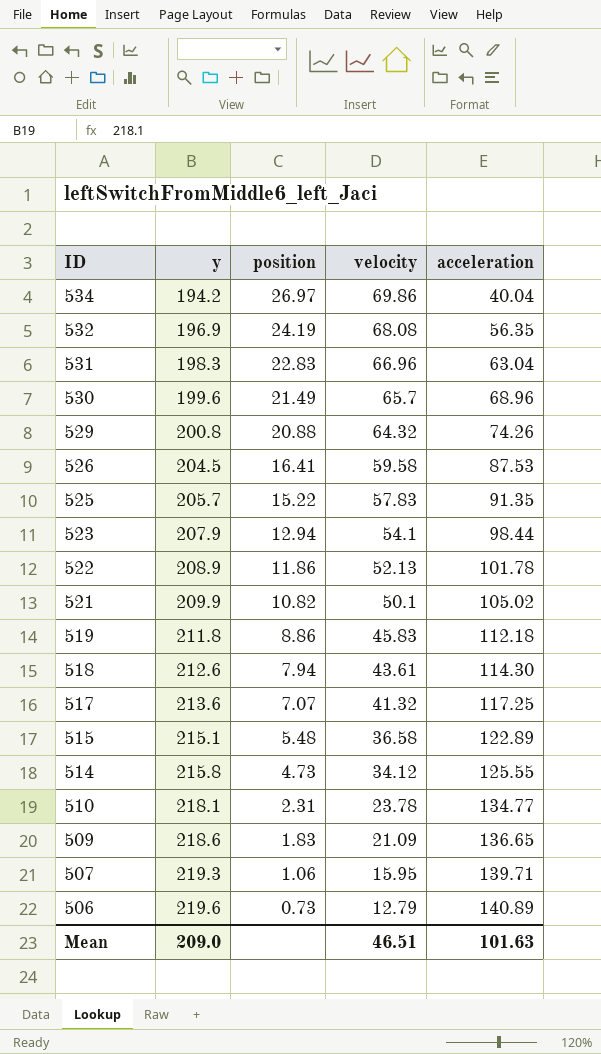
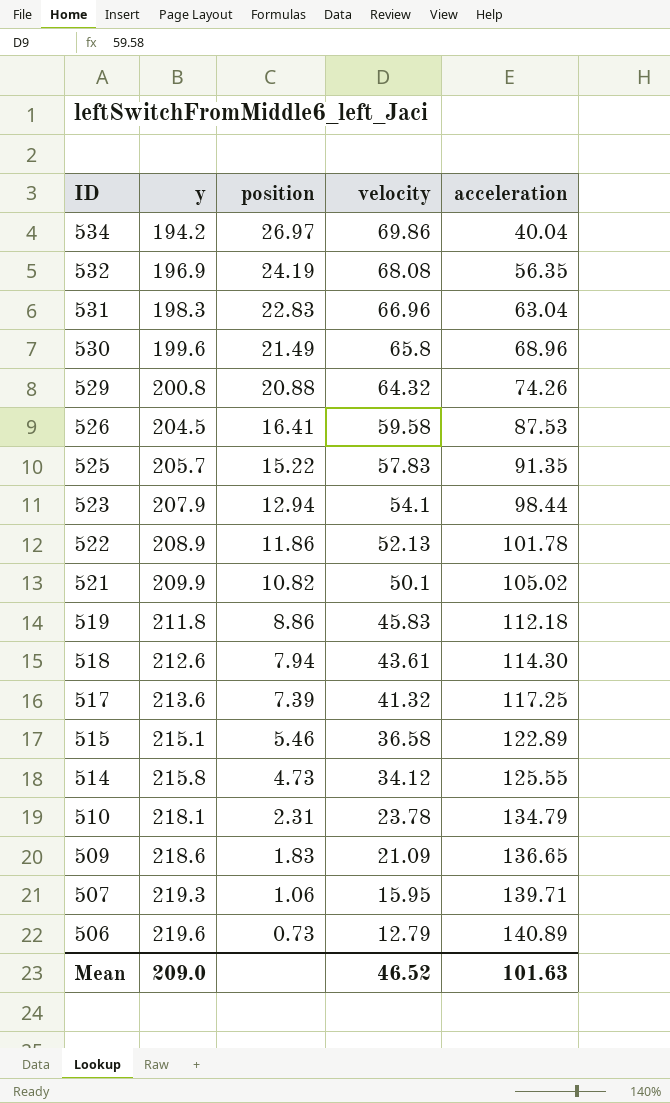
530 | velocity: 65.7 -> 65.8
517 | position: 7.07 -> 7.39
515 | position: 5.48 -> 5.46
510 | acceleration: 134.77 -> 134.79
Mean | velocity: 46.51 -> 46.52

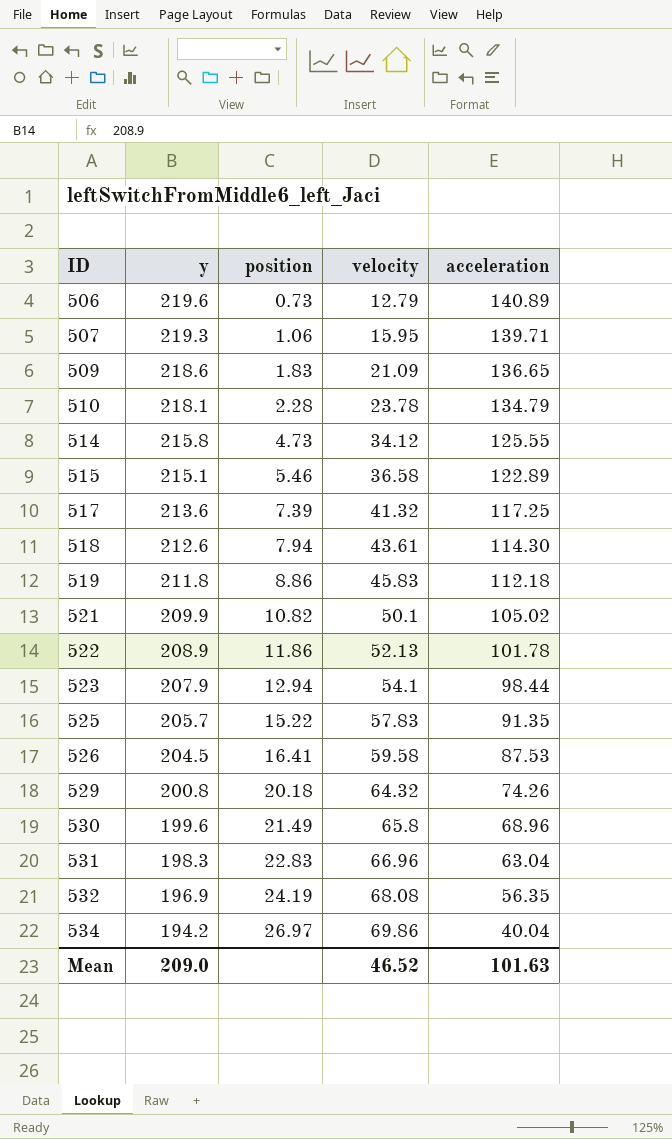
row order: ID descending -> ID ascending
510 | position: 2.31 -> 2.28
529 | position: 20.88 -> 20.18

